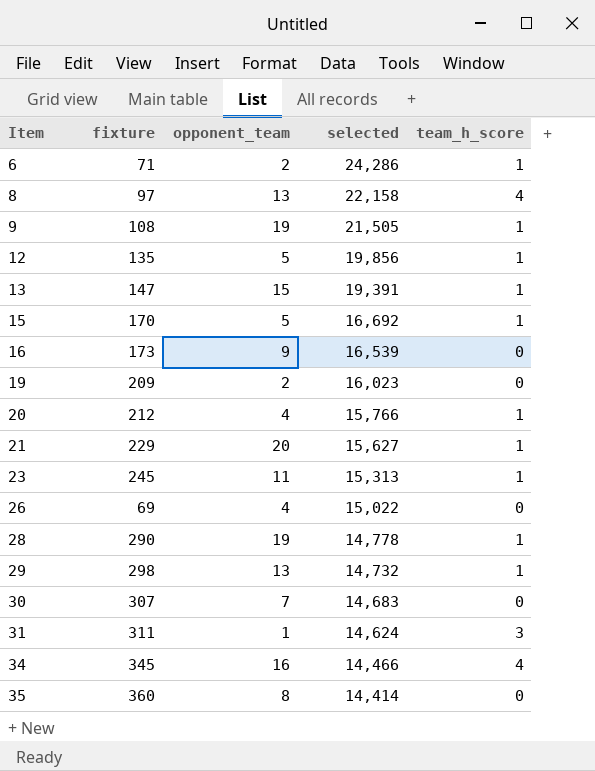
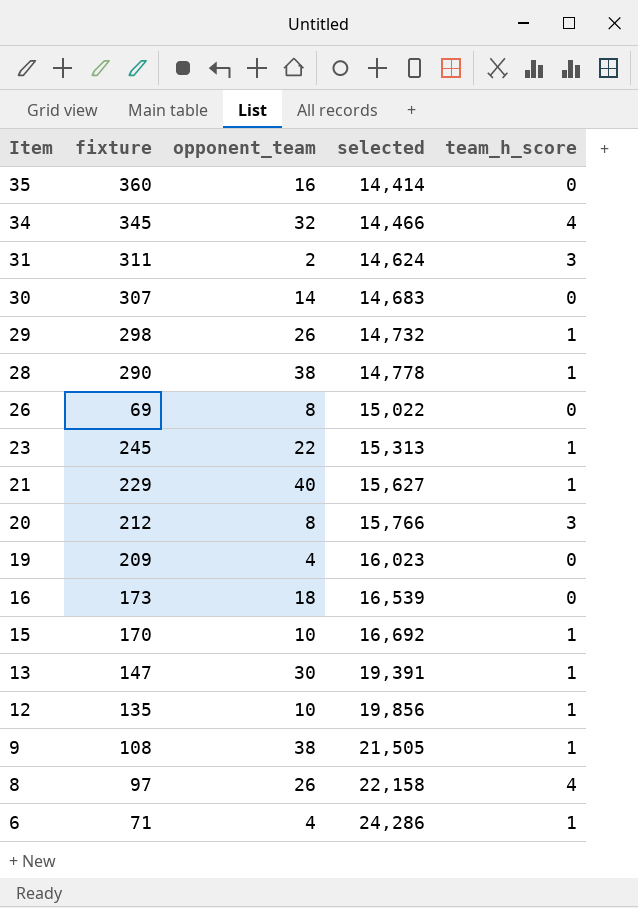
row order: Item ascending -> Item descending
35 | opponent_team: 8 -> 16
34 | opponent_team: 16 -> 32
31 | opponent_team: 1 -> 2
30 | opponent_team: 7 -> 14
29 | opponent_team: 13 -> 26
28 | opponent_team: 19 -> 38
26 | opponent_team: 4 -> 8
23 | opponent_team: 11 -> 22
21 | opponent_team: 20 -> 40
20 | opponent_team: 4 -> 8
20 | team_h_score: 1 -> 3
19 | opponent_team: 2 -> 4
16 | opponent_team: 9 -> 18
15 | opponent_team: 5 -> 10
13 | opponent_team: 15 -> 30
12 | opponent_team: 5 -> 10
9 | opponent_team: 19 -> 38
8 | opponent_team: 13 -> 26
6 | opponent_team: 2 -> 4

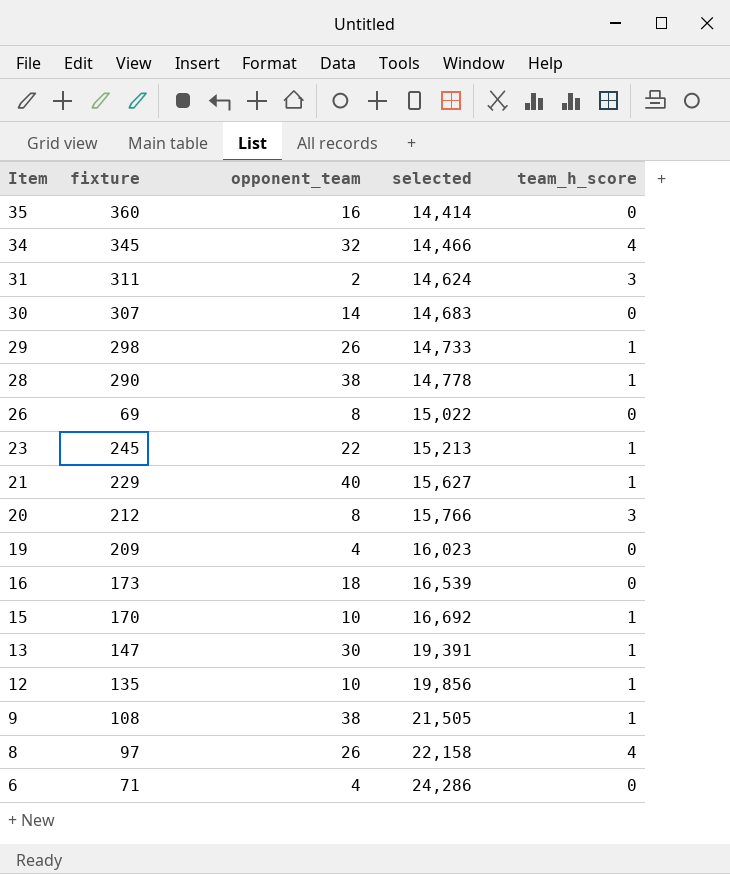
29 | selected: 14,732 -> 14,733
23 | selected: 15,313 -> 15,213
6 | team_h_score: 1 -> 0

